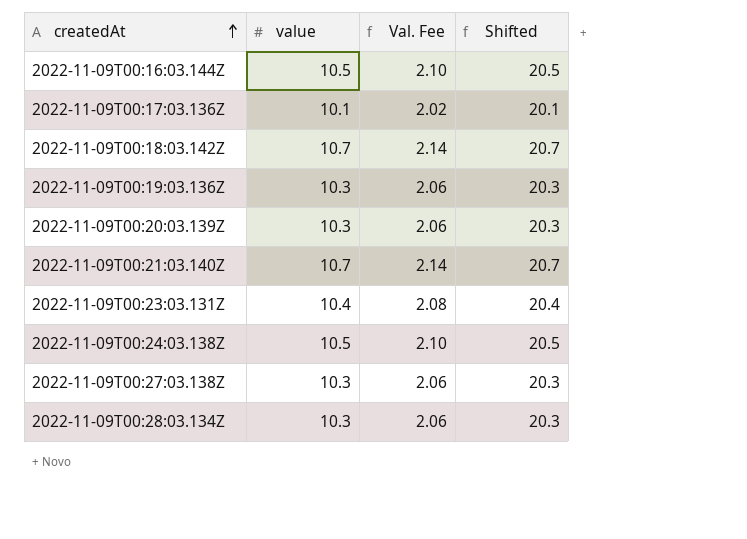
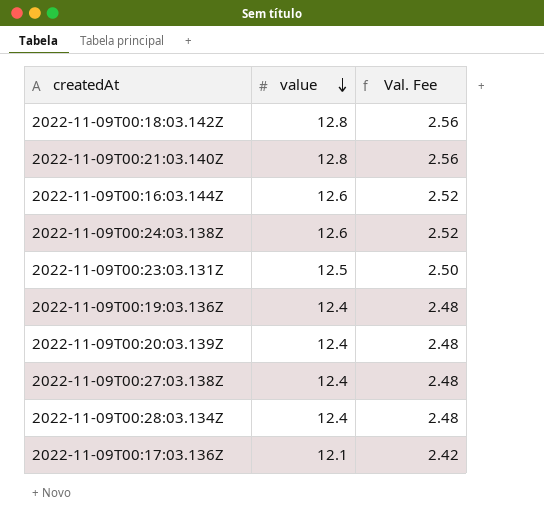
row order: createdAt ascending -> value descending
column Shifted | formula: [value] + 10 -> none
2022-11-09T00:18:03.142Z | value: 10.7 -> 12.8
2022-11-09T00:18:03.142Z | Val. Fee: 2.14 -> 2.56
2022-11-09T00:21:03.140Z | value: 10.7 -> 12.8
2022-11-09T00:21:03.140Z | Val. Fee: 2.14 -> 2.56
2022-11-09T00:16:03.144Z | value: 10.5 -> 12.6
2022-11-09T00:16:03.144Z | Val. Fee: 2.10 -> 2.52
2022-11-09T00:24:03.138Z | value: 10.5 -> 12.6
2022-11-09T00:24:03.138Z | Val. Fee: 2.10 -> 2.52
2022-11-09T00:23:03.131Z | value: 10.4 -> 12.5
2022-11-09T00:23:03.131Z | Val. Fee: 2.08 -> 2.50
2022-11-09T00:19:03.136Z | value: 10.3 -> 12.4
2022-11-09T00:19:03.136Z | Val. Fee: 2.06 -> 2.48
2022-11-09T00:20:03.139Z | value: 10.3 -> 12.4
2022-11-09T00:20:03.139Z | Val. Fee: 2.06 -> 2.48
2022-11-09T00:27:03.138Z | value: 10.3 -> 12.4
2022-11-09T00:27:03.138Z | Val. Fee: 2.06 -> 2.48
2022-11-09T00:28:03.134Z | value: 10.3 -> 12.4
2022-11-09T00:28:03.134Z | Val. Fee: 2.06 -> 2.48
2022-11-09T00:17:03.136Z | value: 10.1 -> 12.1
2022-11-09T00:17:03.136Z | Val. Fee: 2.02 -> 2.42

